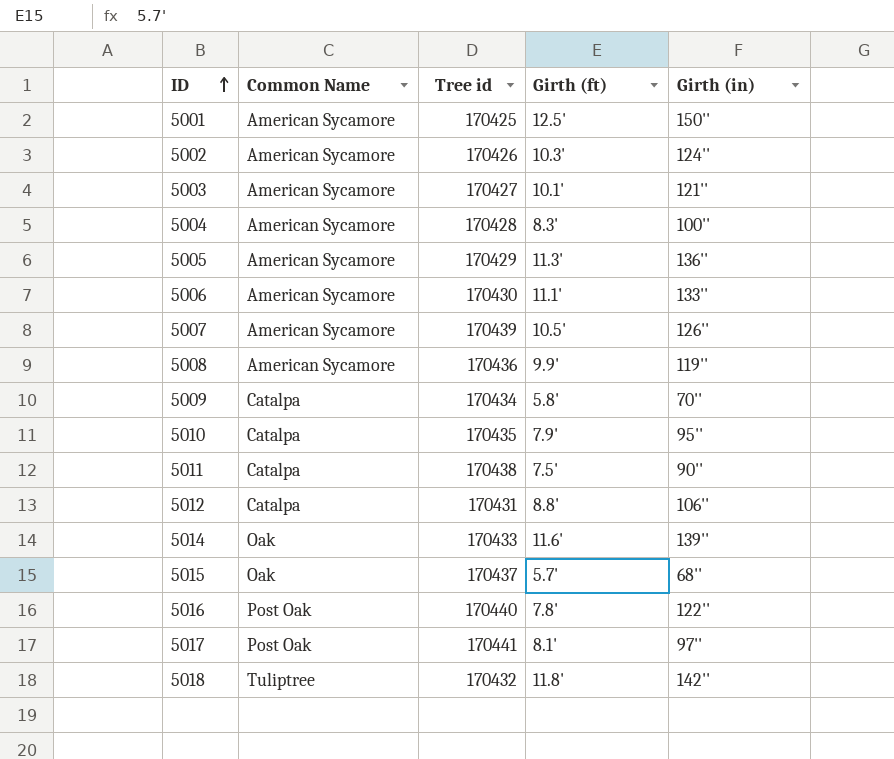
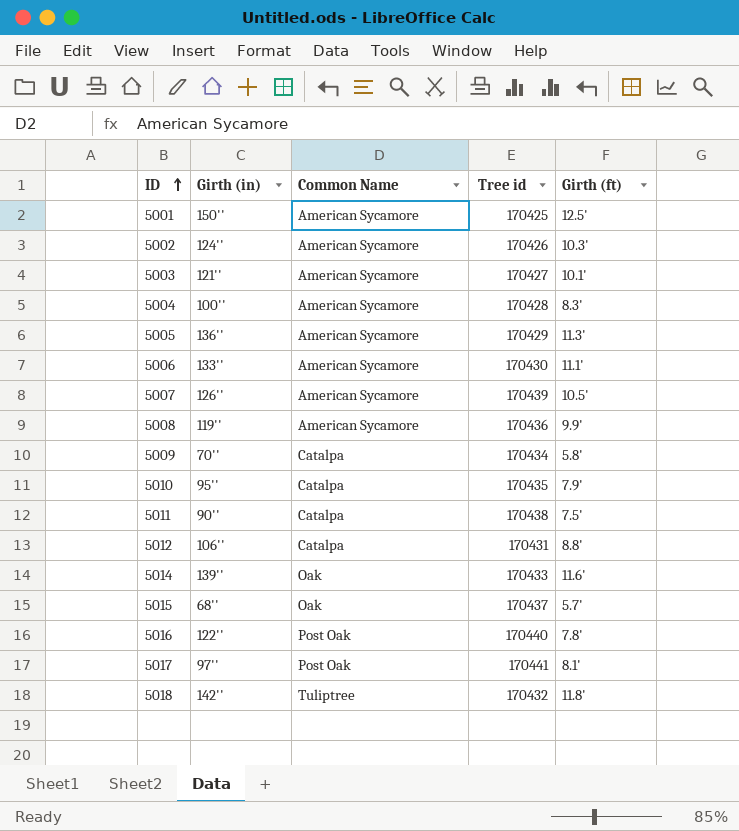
column Girth (in) | position: 5 -> 2

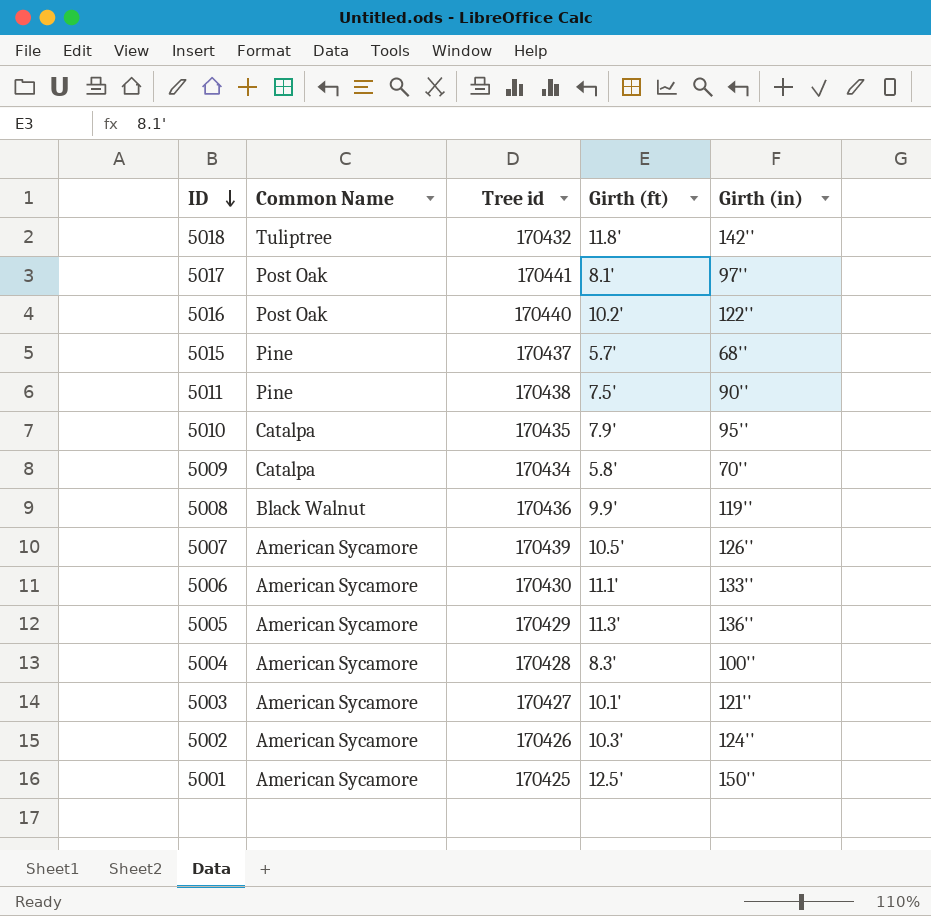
row order: ID ascending -> ID descending
column Girth (in) | position: 2 -> 5
row 5012: 106'' | Catalpa | 170431 | 8.8' -> none
row 5014: 139'' | Oak | 170433 | 11.6' -> none
5016 | Girth (ft): 7.8' -> 10.2'
5015 | Common Name: Oak -> Pine
5011 | Common Name: Catalpa -> Pine
5008 | Common Name: American Sycamore -> Black Walnut

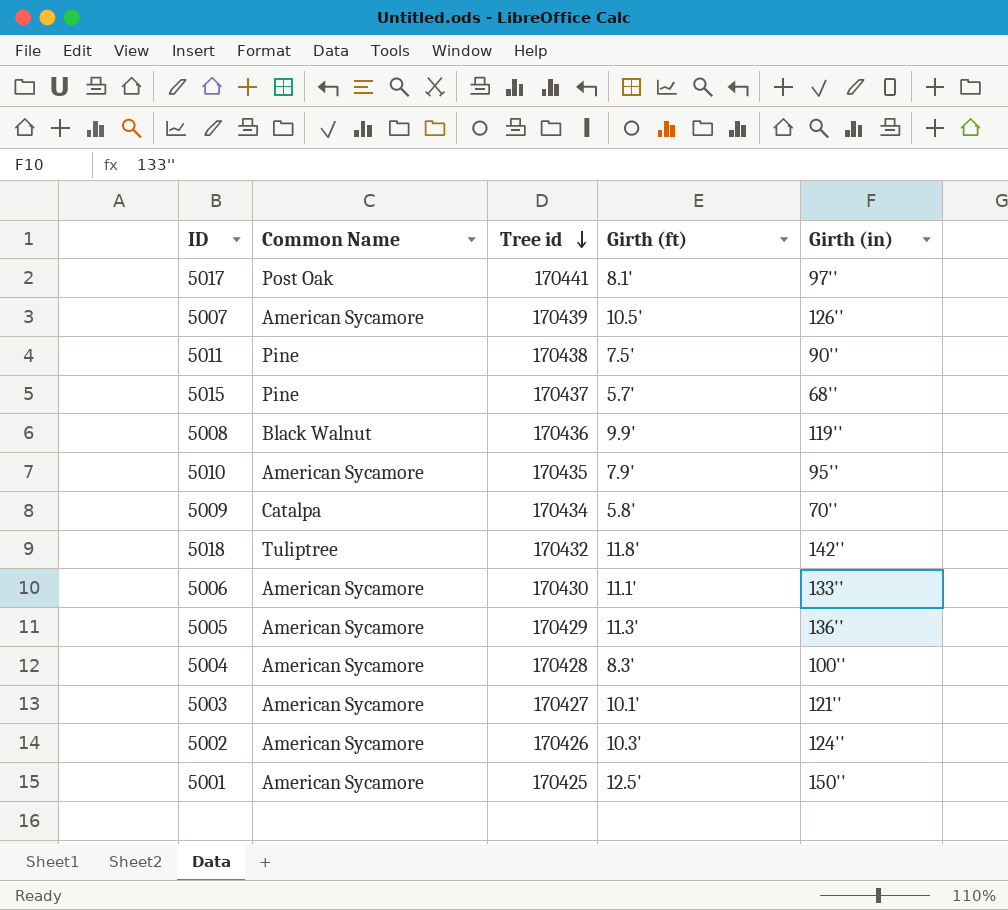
row order: ID descending -> Tree id descending
row 5016: Post Oak | 170440 | 10.2' | 122'' -> none
5010 | Common Name: Catalpa -> American Sycamore

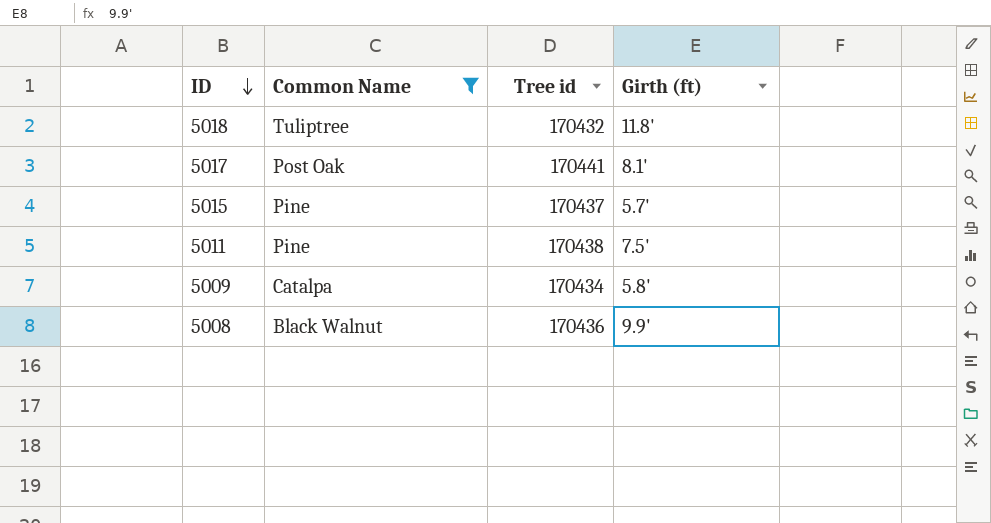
filter: none -> Common Name != American Sycamore
row order: Tree id descending -> ID descending
column Girth (in) | position: 5 -> none

